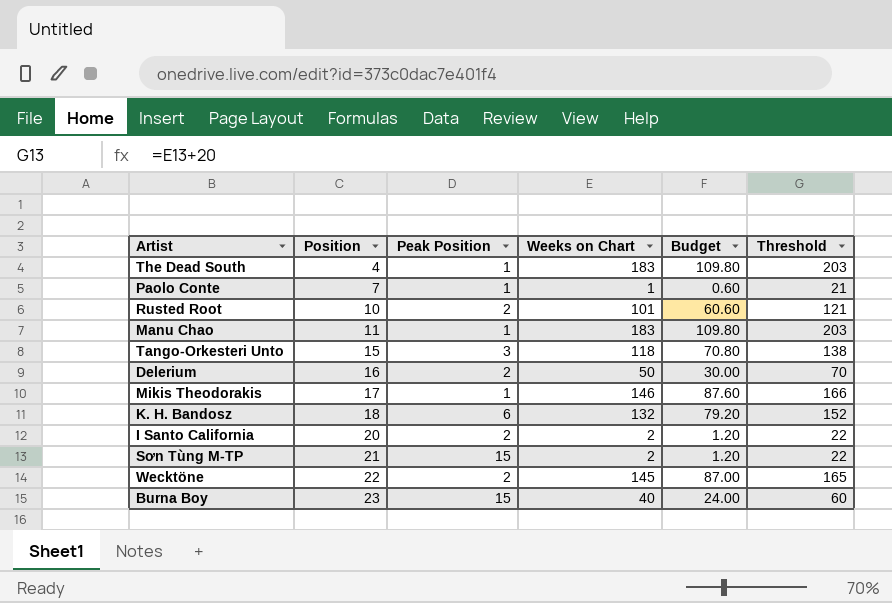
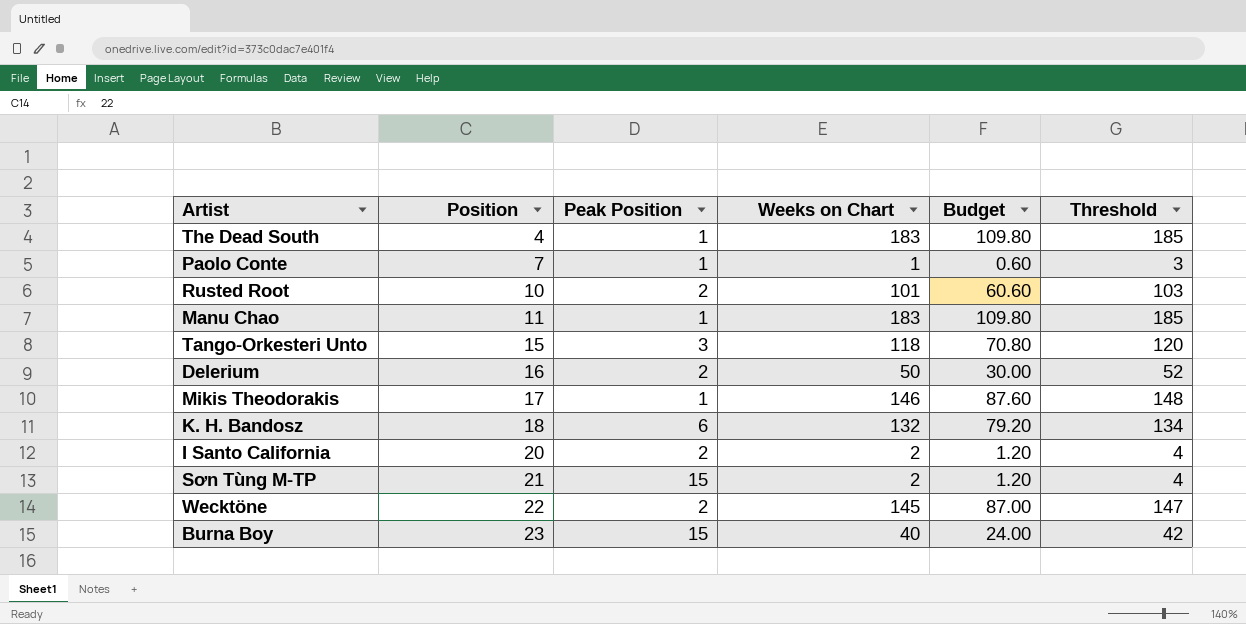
column Threshold | formula: [Weeks on Chart] + 20 -> [Weeks on Chart] + 2

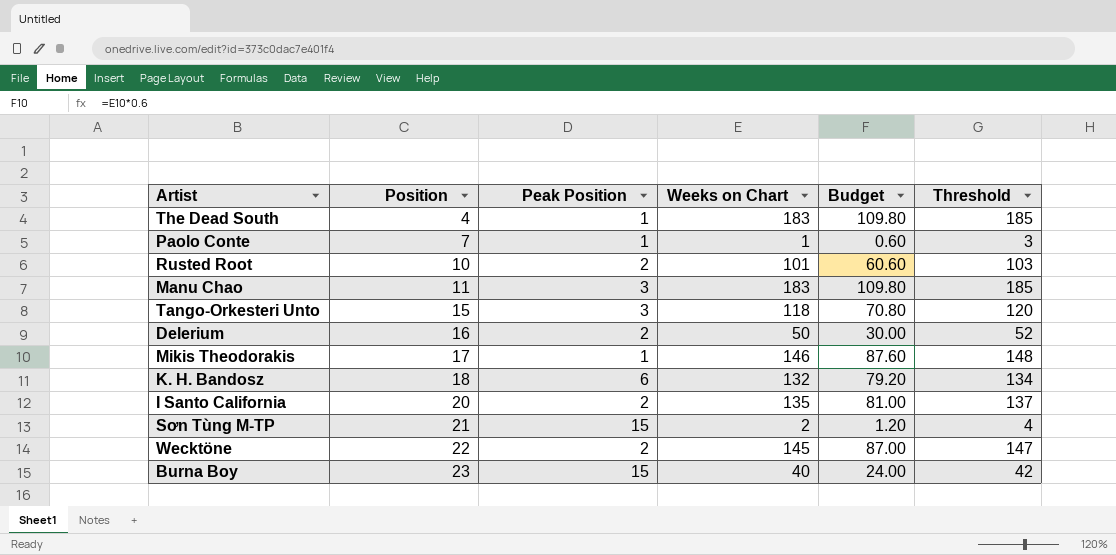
Manu Chao | Peak Position: 1 -> 3
I Santo California | Weeks on Chart: 2 -> 135
I Santo California | Budget: 1.20 -> 81.00
I Santo California | Threshold: 4 -> 137

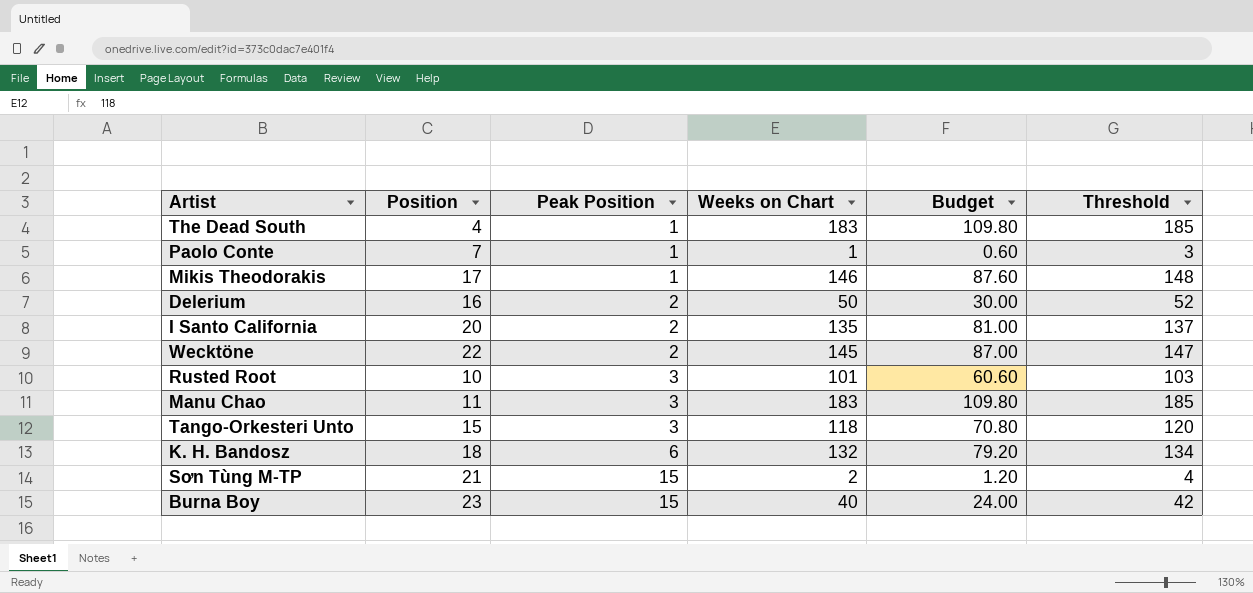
row order: Position ascending -> Peak Position ascending
Rusted Root | Peak Position: 2 -> 3

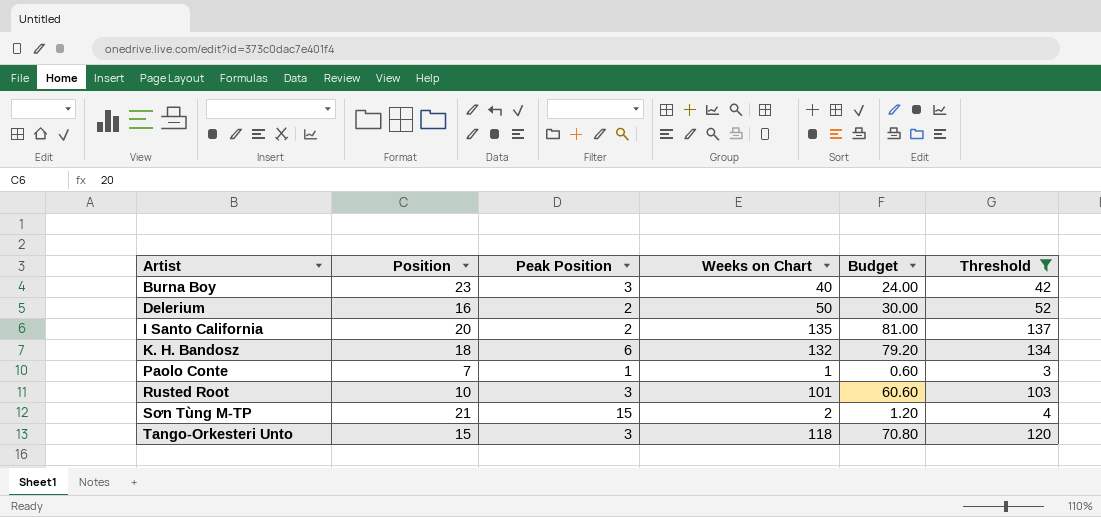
filter: none -> Threshold <= 137
row order: Peak Position ascending -> Artist ascending
Burna Boy | Peak Position: 15 -> 3

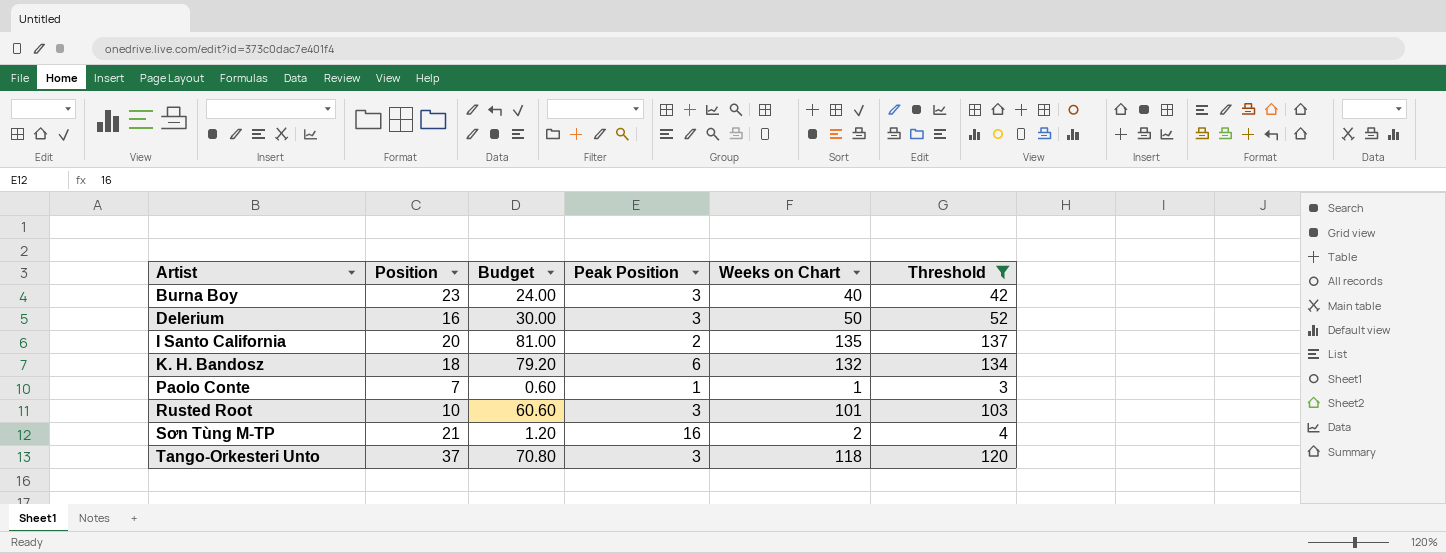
column Budget | position: 5 -> 3
Delerium | Peak Position: 2 -> 3
Sơn Tùng M-TP | Peak Position: 15 -> 16
Tango-Orkesteri Unto | Position: 15 -> 37

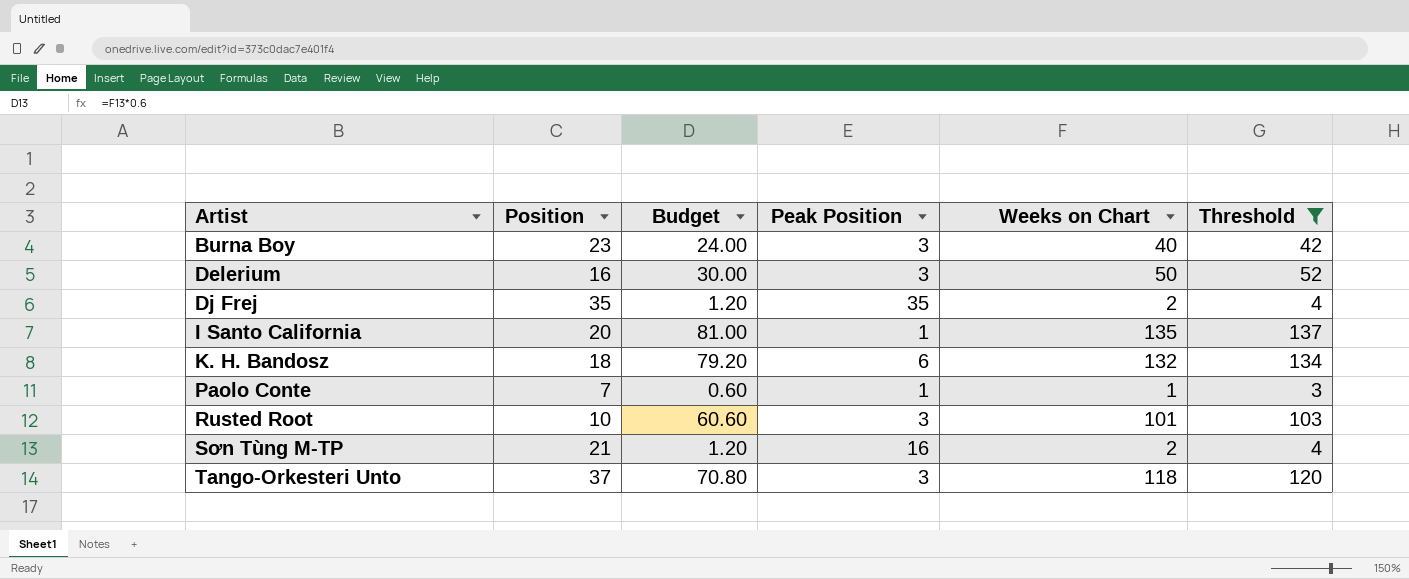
row Dj Frej: none -> 35 | 1.20 | 35 | 2 | 4
I Santo California | Peak Position: 2 -> 1

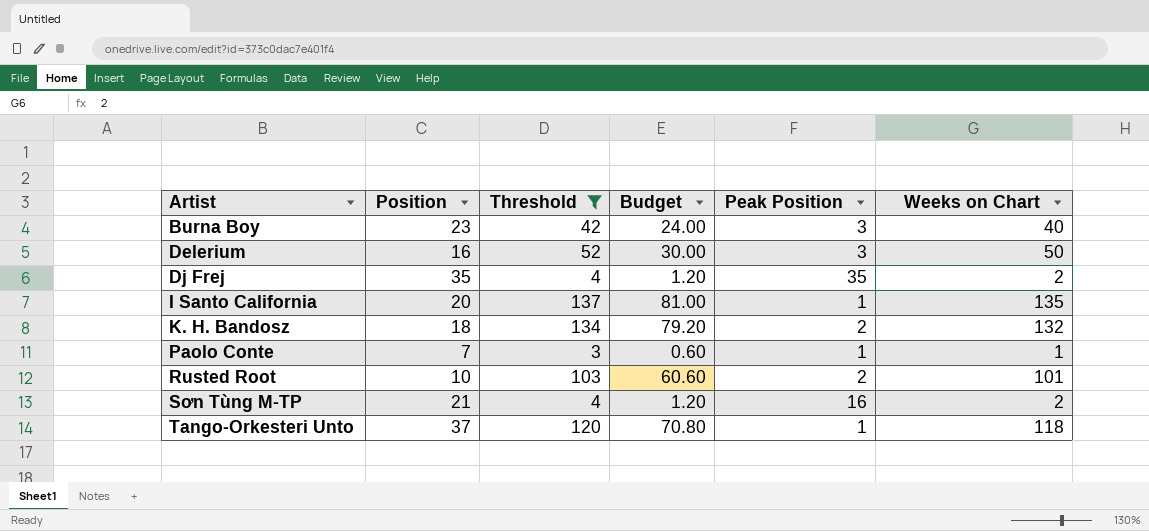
column Threshold | position: 6 -> 3
K. H. Bandosz | Peak Position: 6 -> 2
Rusted Root | Peak Position: 3 -> 2
Tango-Orkesteri Unto | Peak Position: 3 -> 1

